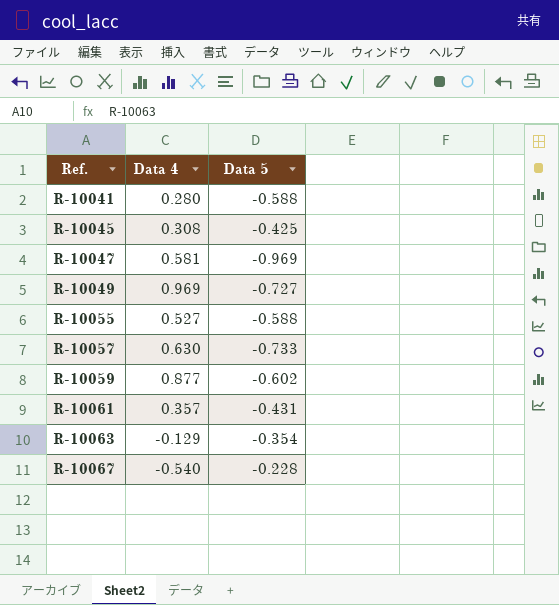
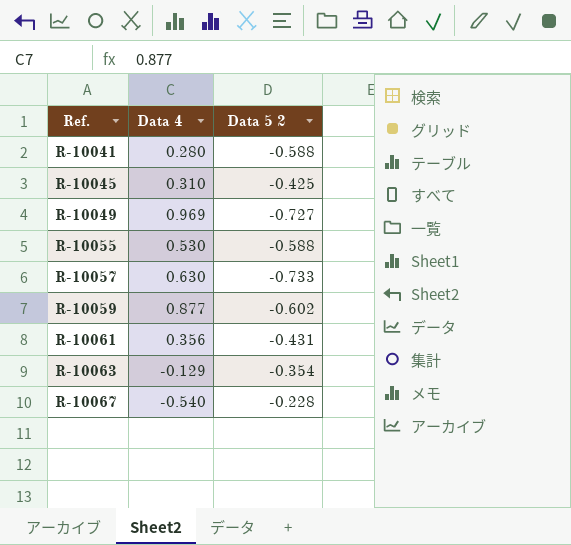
column name: Data 5 -> Data 5 2
row R-10047: 0.581 | -0.969 -> none
R-10045 | Data 4: 0.308 -> 0.310
R-10055 | Data 4: 0.527 -> 0.530
R-10061 | Data 4: 0.357 -> 0.356

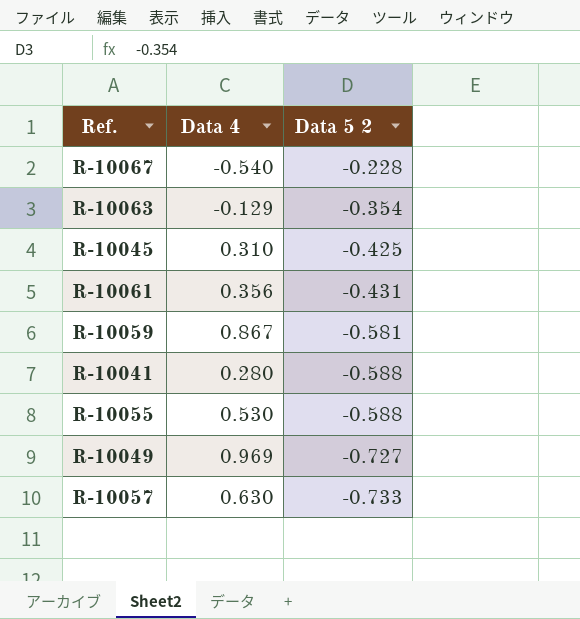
row order: Ref. ascending -> Data 5 2 descending
R-10059 | Data 4: 0.877 -> 0.867
R-10059 | Data 5 2: -0.602 -> -0.581

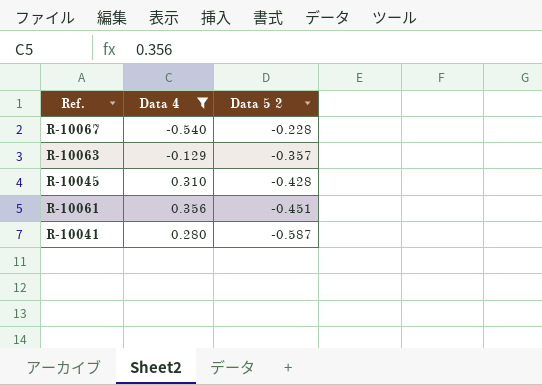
filter: none -> Data 4 <= 0.356
R-10063 | Data 5 2: -0.354 -> -0.357
R-10045 | Data 5 2: -0.425 -> -0.428
R-10061 | Data 5 2: -0.431 -> -0.451
R-10041 | Data 5 2: -0.588 -> -0.587

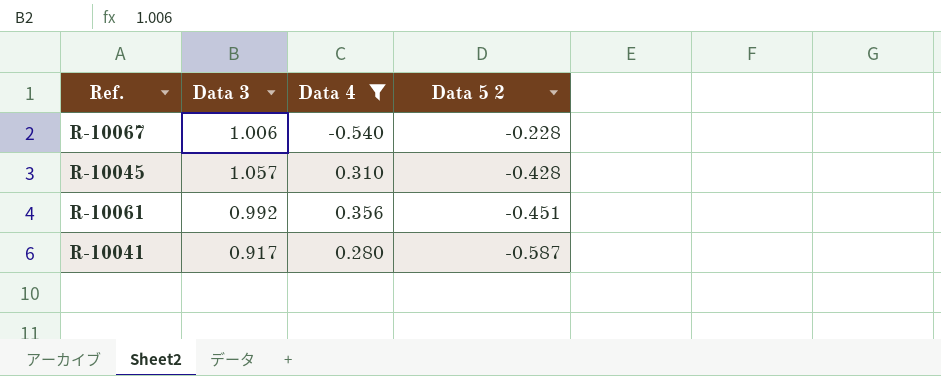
column Data 3 | position: none -> 2
row R-10063: -0.129 | -0.357 -> none

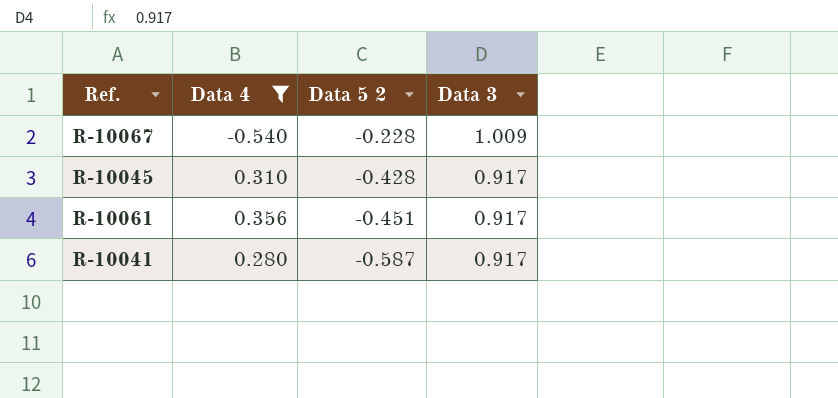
column Data 3 | position: 2 -> 4
R-10067 | Data 3: 1.006 -> 1.009
R-10045 | Data 3: 1.057 -> 0.917
R-10061 | Data 3: 0.992 -> 0.917

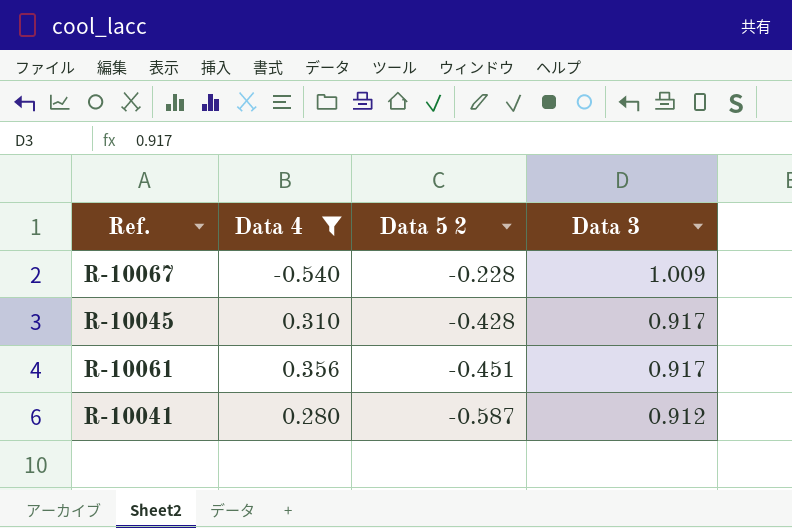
R-10041 | Data 3: 0.917 -> 0.912

